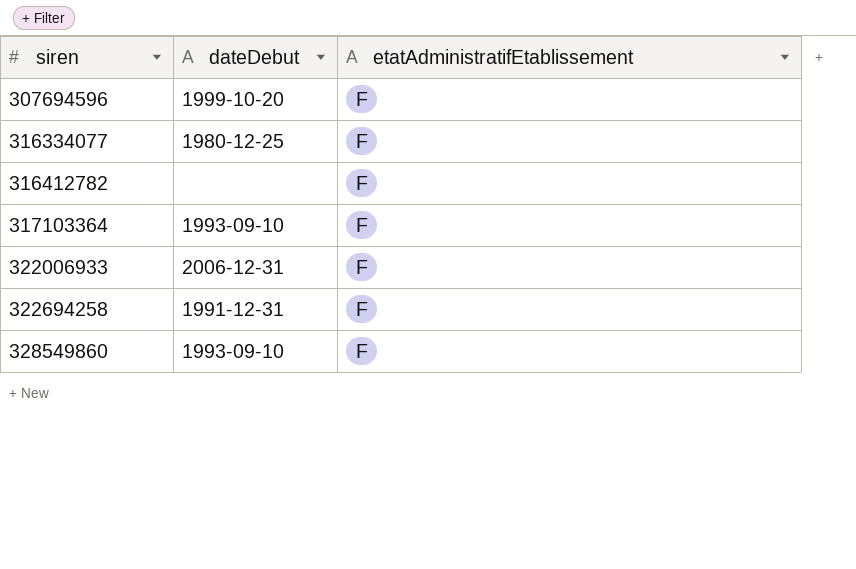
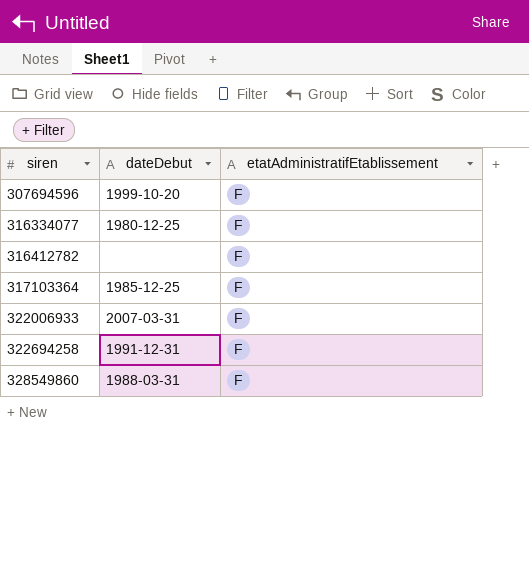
317103364 | dateDebut: 1993-09-10 -> 1985-12-25
322006933 | dateDebut: 2006-12-31 -> 2007-03-31
328549860 | dateDebut: 1993-09-10 -> 1988-03-31

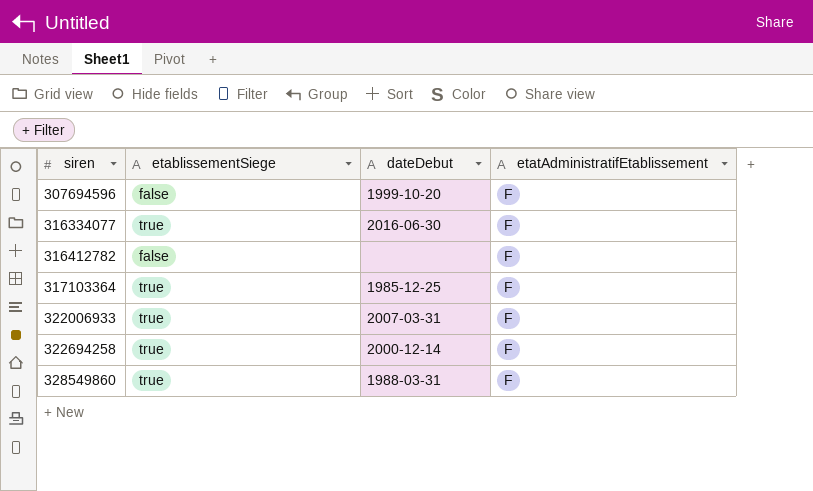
column etablissementSiege | position: none -> 2
316334077 | dateDebut: 1980-12-25 -> 2016-06-30
322694258 | dateDebut: 1991-12-31 -> 2000-12-14

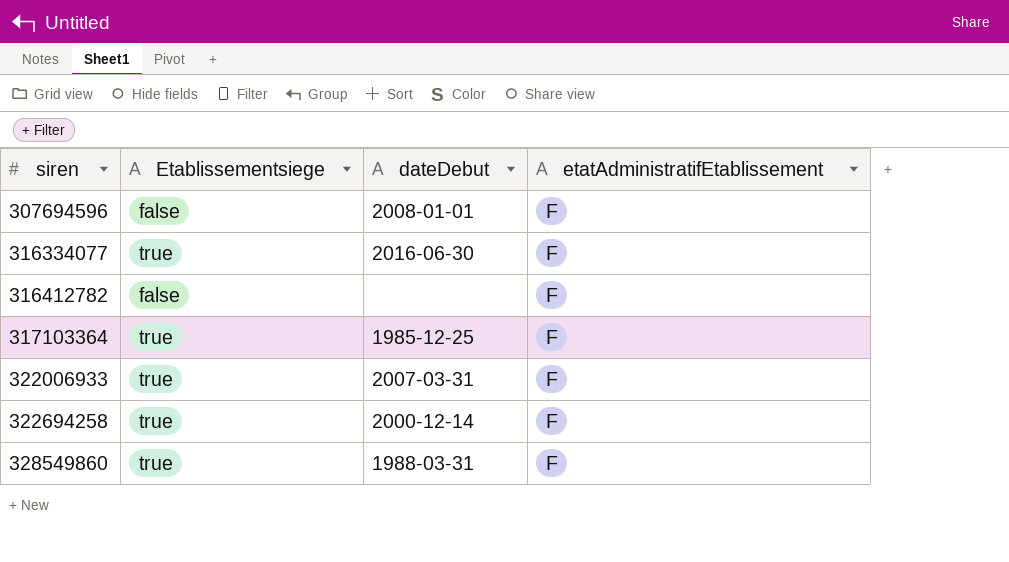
column name: etablissementSiege -> Etablissementsiege
307694596 | dateDebut: 1999-10-20 -> 2008-01-01

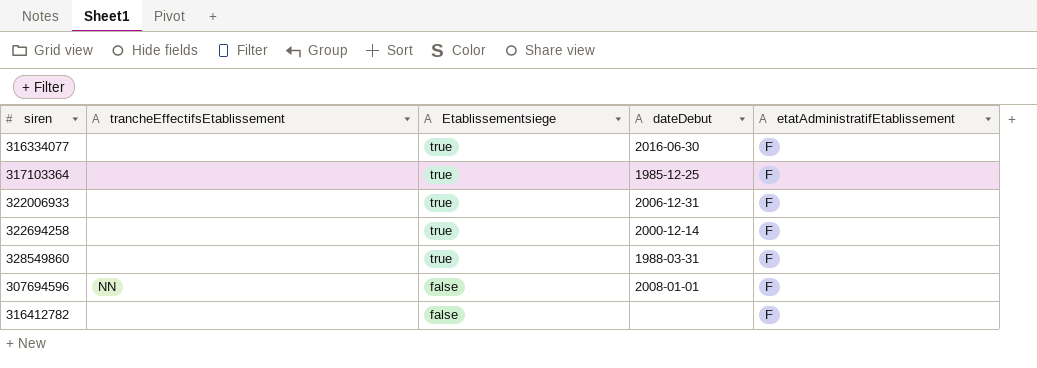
row order: siren ascending -> Etablissementsiege descending
column trancheEffectifsEtablissement | position: none -> 2
322006933 | dateDebut: 2007-03-31 -> 2006-12-31

